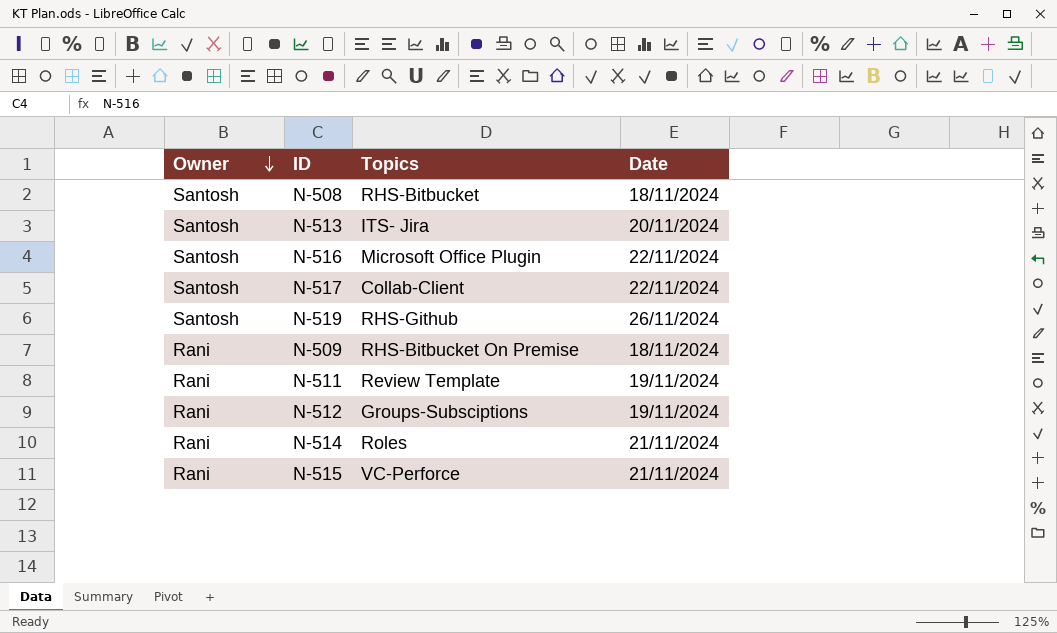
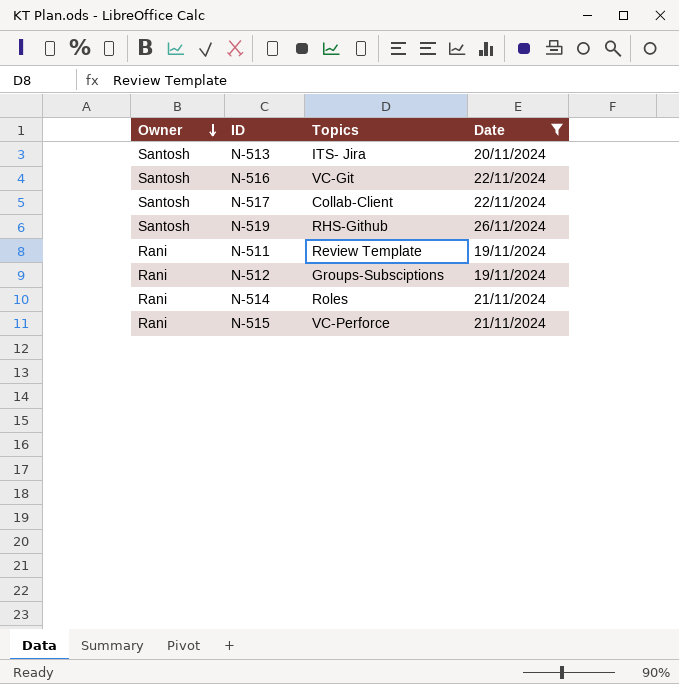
filter: none -> Date != 18/11/2024
N-516 | Topics: Microsoft Office Plugin -> VC-Git

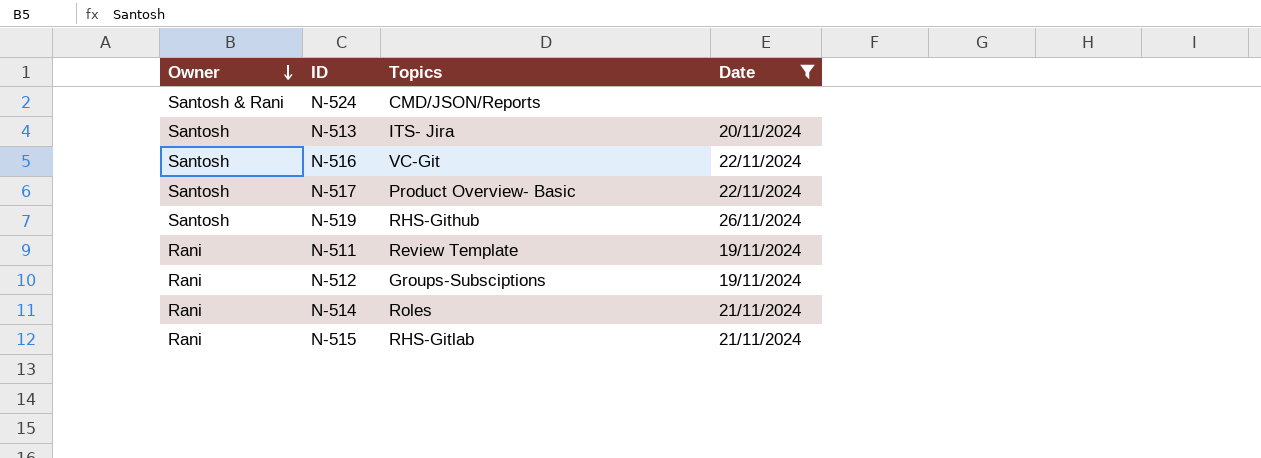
row N-524: none -> Santosh & Rani | CMD/JSON/Reports | none
N-517 | Topics: Collab-Client -> Product Overview- Basic
N-515 | Topics: VC-Perforce -> RHS-Gitlab

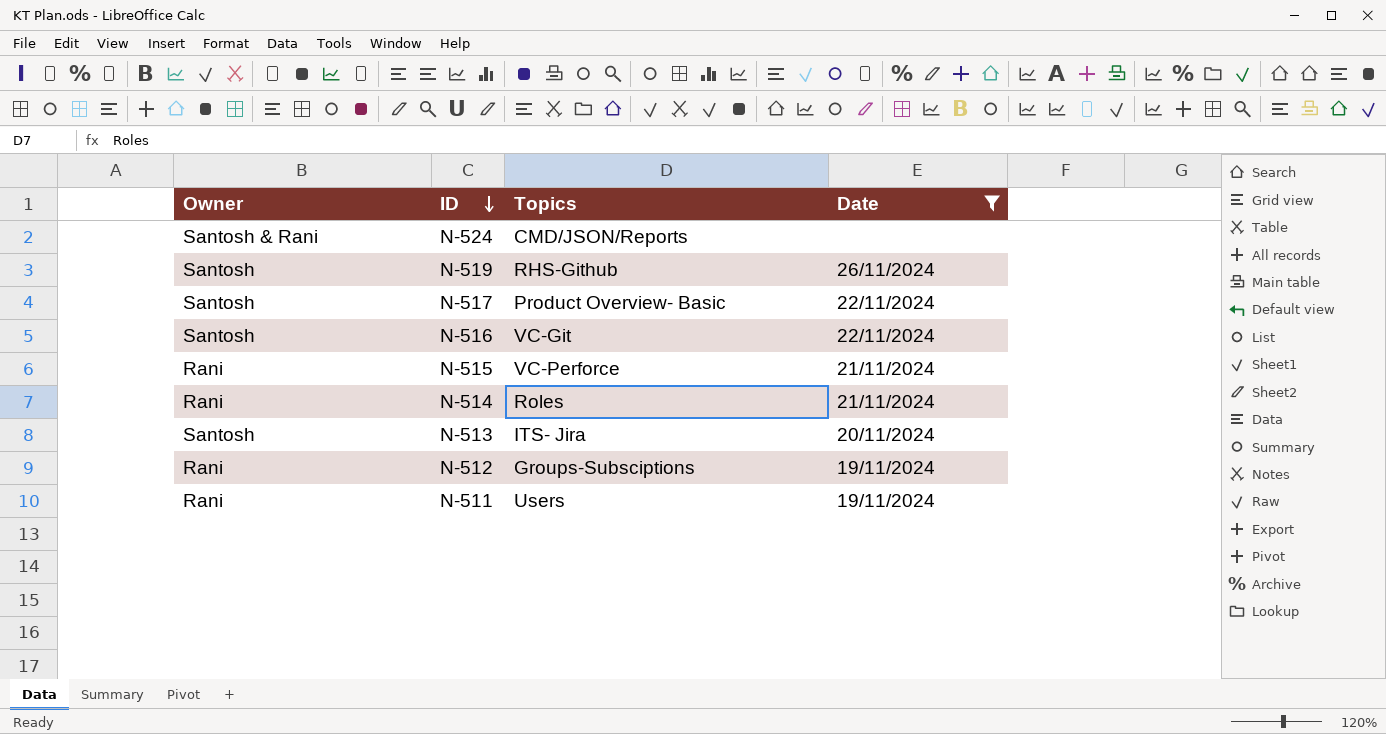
row order: Owner descending -> ID descending
N-515 | Topics: RHS-Gitlab -> VC-Perforce
N-511 | Topics: Review Template -> Users

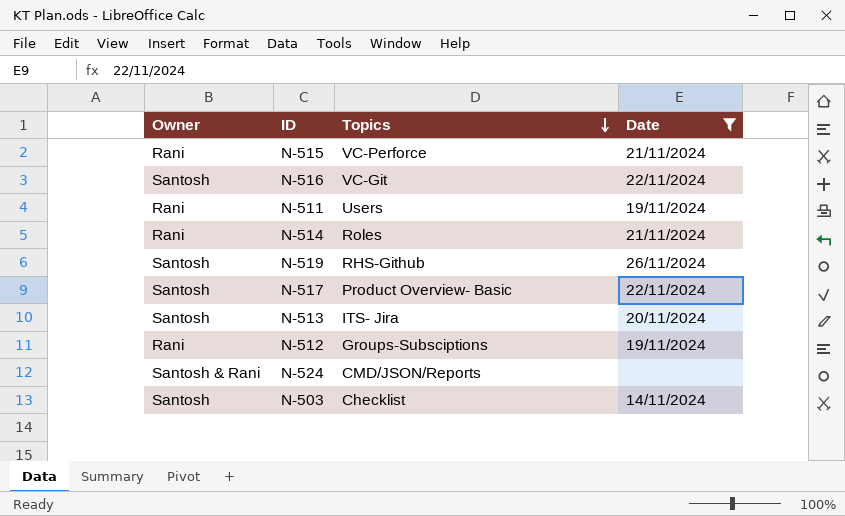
row order: ID descending -> Topics descending
row N-503: none -> Santosh | Checklist | 14/11/2024

